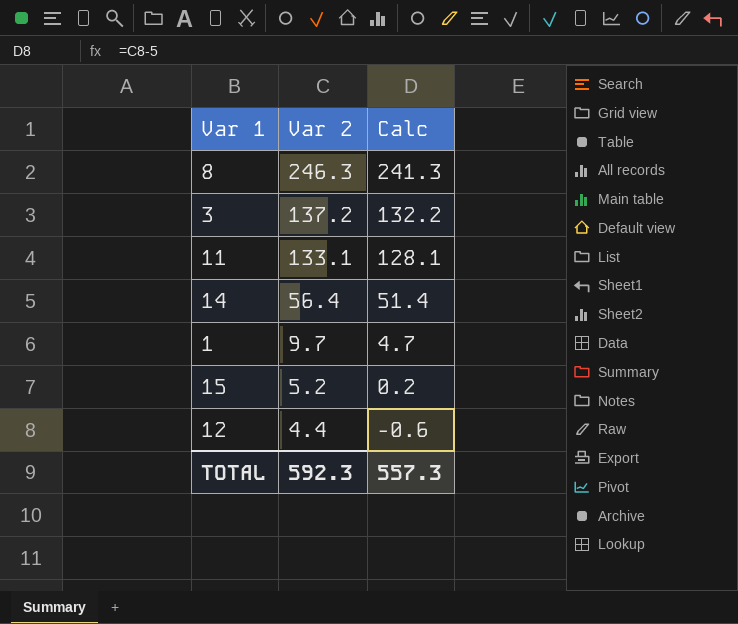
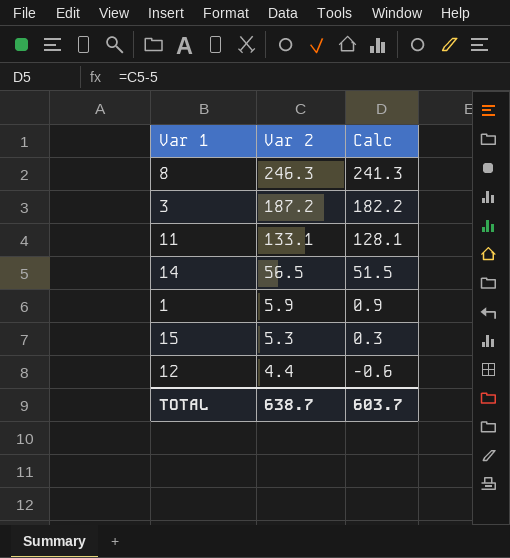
3 | Var 2: 137.2 -> 187.2
3 | Calc: 132.2 -> 182.2
14 | Var 2: 56.4 -> 56.5
14 | Calc: 51.4 -> 51.5
1 | Var 2: 9.7 -> 5.9
1 | Calc: 4.7 -> 0.9
15 | Var 2: 5.2 -> 5.3
15 | Calc: 0.2 -> 0.3
TOTAL | Var 2: 592.3 -> 638.7
TOTAL | Calc: 557.3 -> 603.7

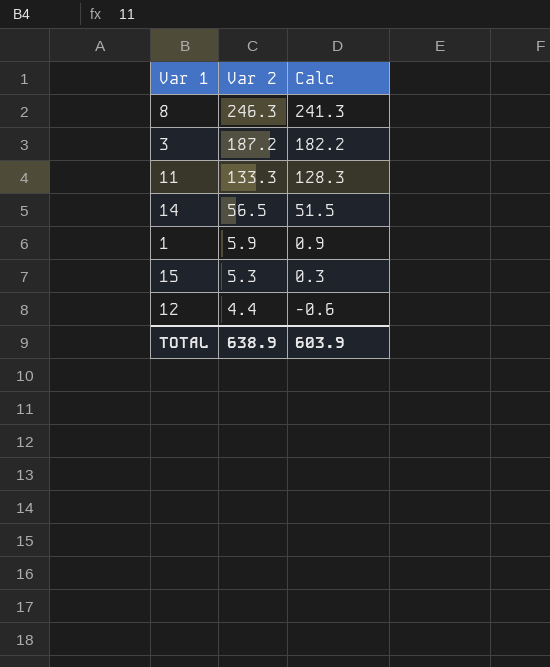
11 | Var 2: 133.1 -> 133.3
11 | Calc: 128.1 -> 128.3
TOTAL | Var 2: 638.7 -> 638.9
TOTAL | Calc: 603.7 -> 603.9

